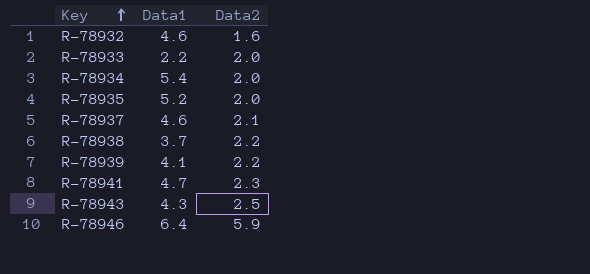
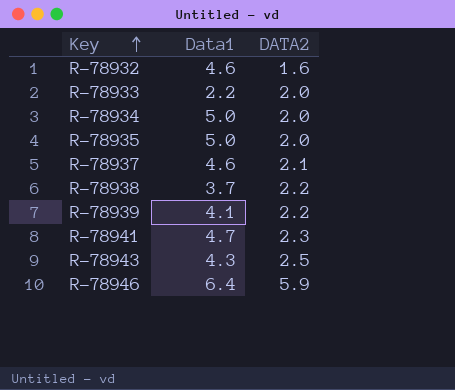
column name: Data2 -> DATA2
R-78934 | Data1: 5.4 -> 5.0
R-78935 | Data1: 5.2 -> 5.0

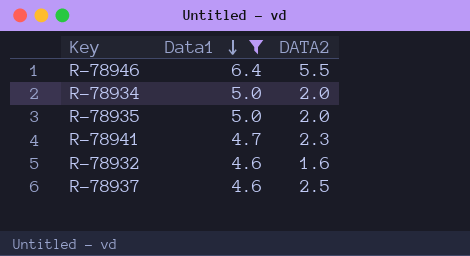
filter: none -> Data1 >= 4.6
row order: Key ascending -> Data1 descending
R-78946 | DATA2: 5.9 -> 5.5
R-78937 | DATA2: 2.1 -> 2.5

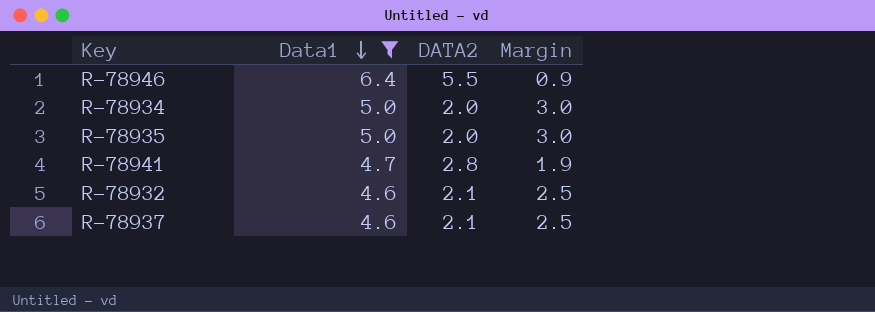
column Margin | formula: none -> [Data1] - [DATA2]
R-78941 | DATA2: 2.3 -> 2.8
R-78932 | DATA2: 1.6 -> 2.1
R-78937 | DATA2: 2.5 -> 2.1

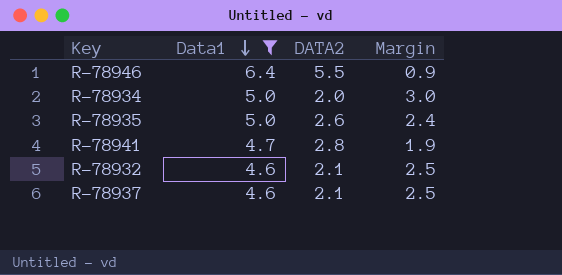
R-78935 | DATA2: 2.0 -> 2.6
R-78935 | Margin: 3.0 -> 2.4

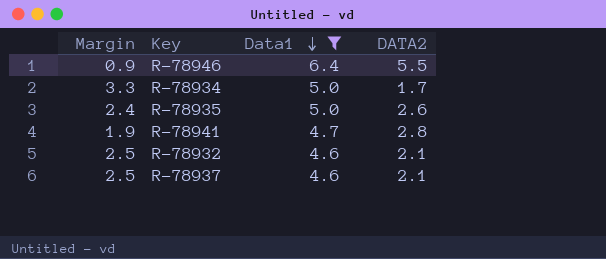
column Margin | position: 4 -> 1
R-78934 | Margin: 3.0 -> 3.3
R-78934 | DATA2: 2.0 -> 1.7

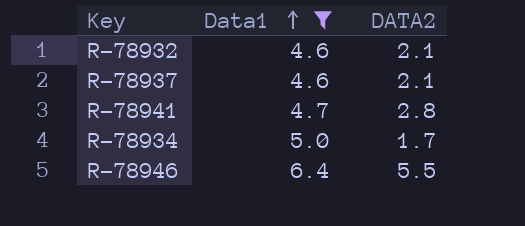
row order: Data1 descending -> Data1 ascending
column Margin | formula: [Data1] - [DATA2] -> none
row R-78935: 2.4 | 5.0 | 2.6 -> none

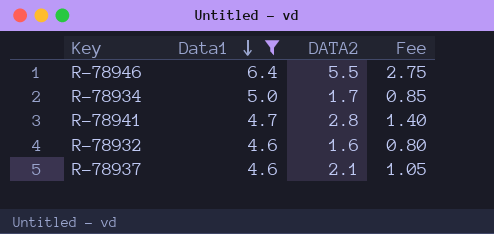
row order: Data1 ascending -> Data1 descending
column Fee | formula: none -> [DATA2] * 0.5
R-78932 | DATA2: 2.1 -> 1.6

